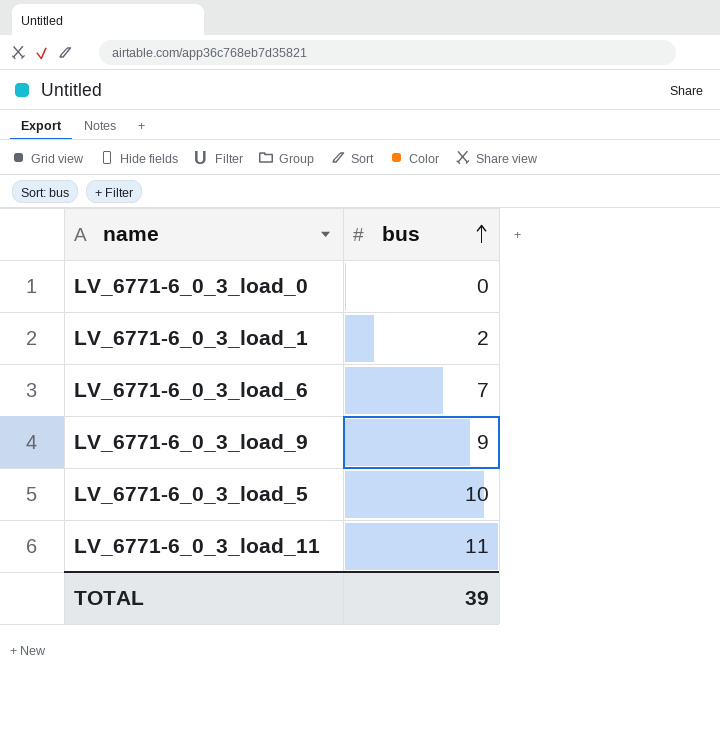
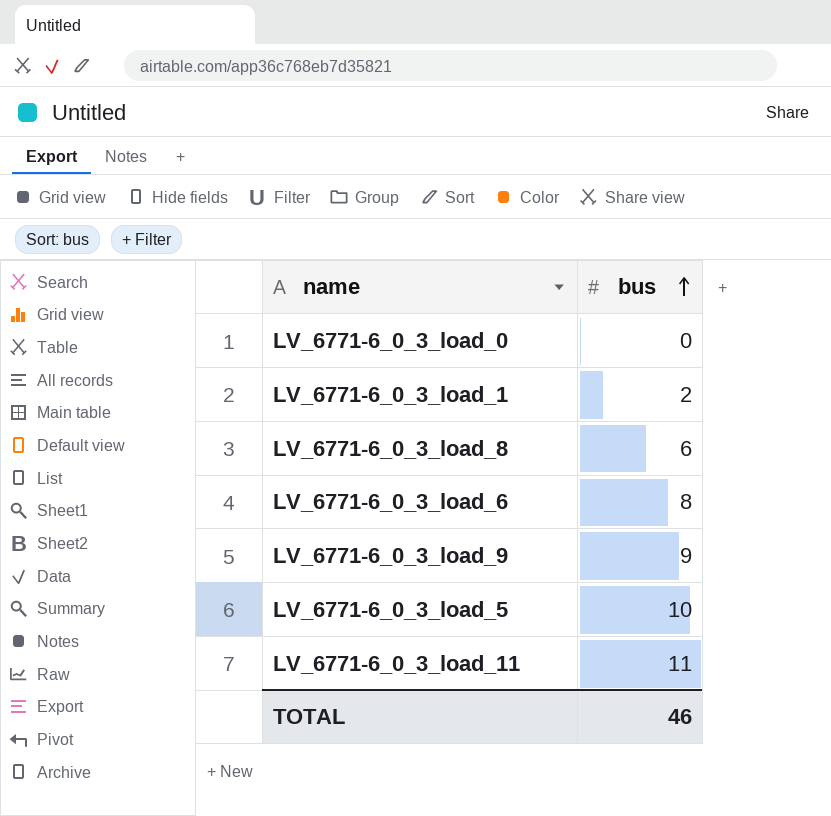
row LV_6771-6_0_3_load_8: none -> 6
LV_6771-6_0_3_load_6 | bus: 7 -> 8
TOTAL | bus: 39 -> 46

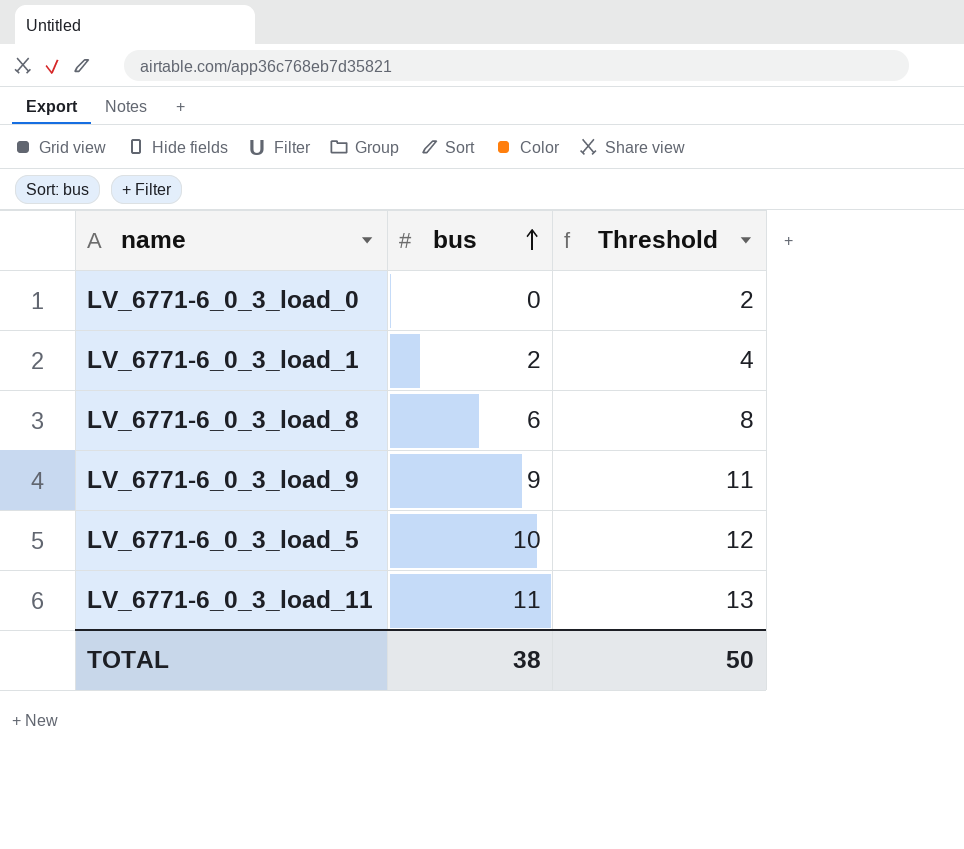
column Threshold | formula: none -> [bus] + 2
row LV_6771-6_0_3_load_6: 8 -> none
TOTAL | bus: 46 -> 38

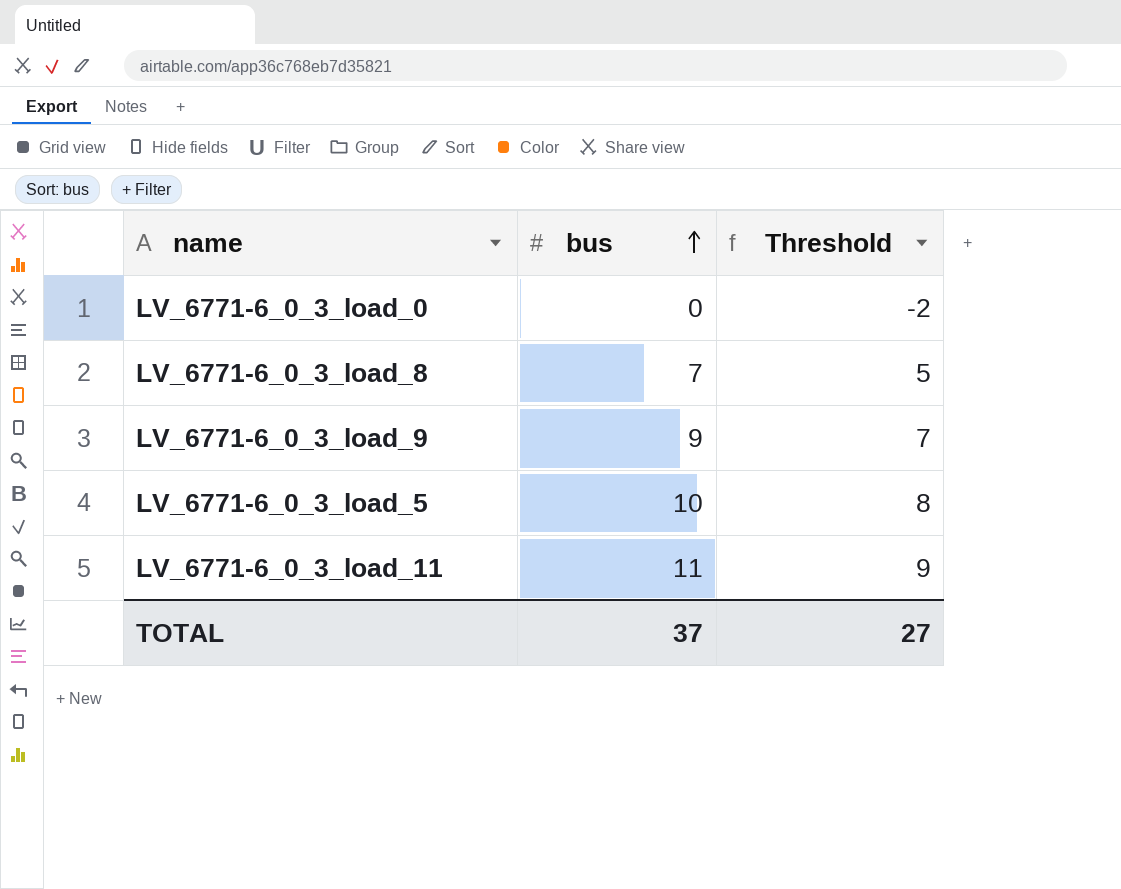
column Threshold | formula: [bus] + 2 -> [bus] - 2
row LV_6771-6_0_3_load_1: 2 | 4 -> none
LV_6771-6_0_3_load_8 | bus: 6 -> 7
TOTAL | bus: 38 -> 37
TOTAL | Threshold: 50 -> 27

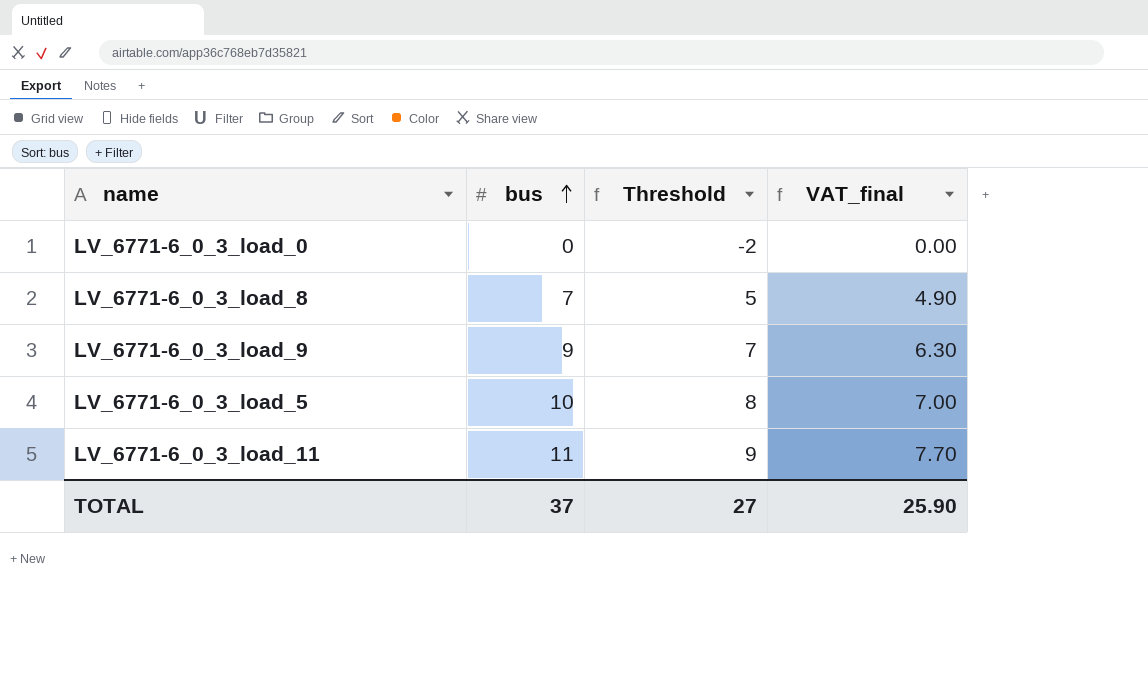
column VAT_final | formula: none -> [bus] * 0.7

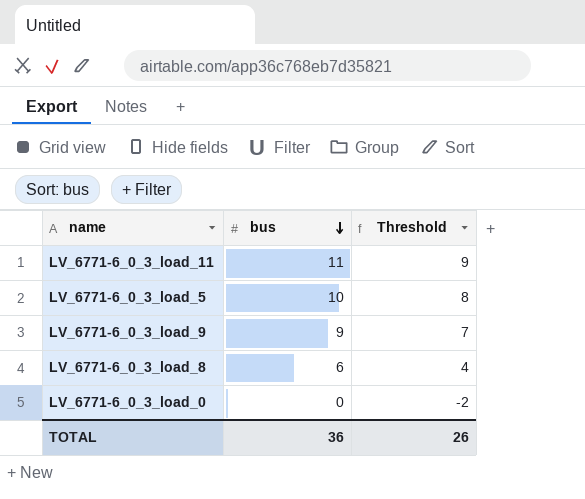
row order: bus ascending -> bus descending
column VAT_final | formula: [bus] * 0.7 -> none
LV_6771-6_0_3_load_8 | bus: 7 -> 6
LV_6771-6_0_3_load_8 | Threshold: 5 -> 4
TOTAL | bus: 37 -> 36
TOTAL | Threshold: 27 -> 26

